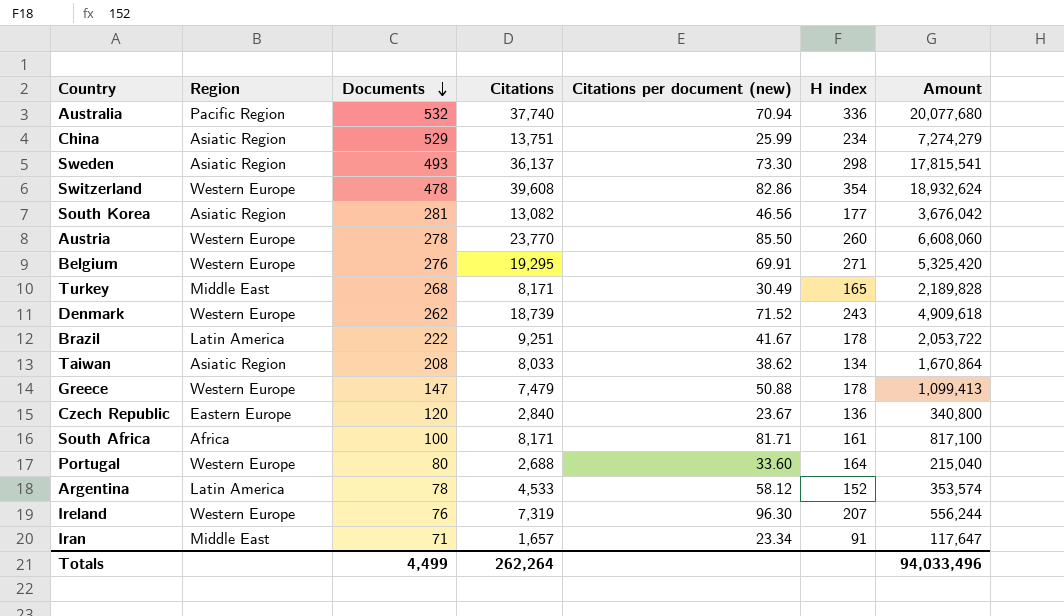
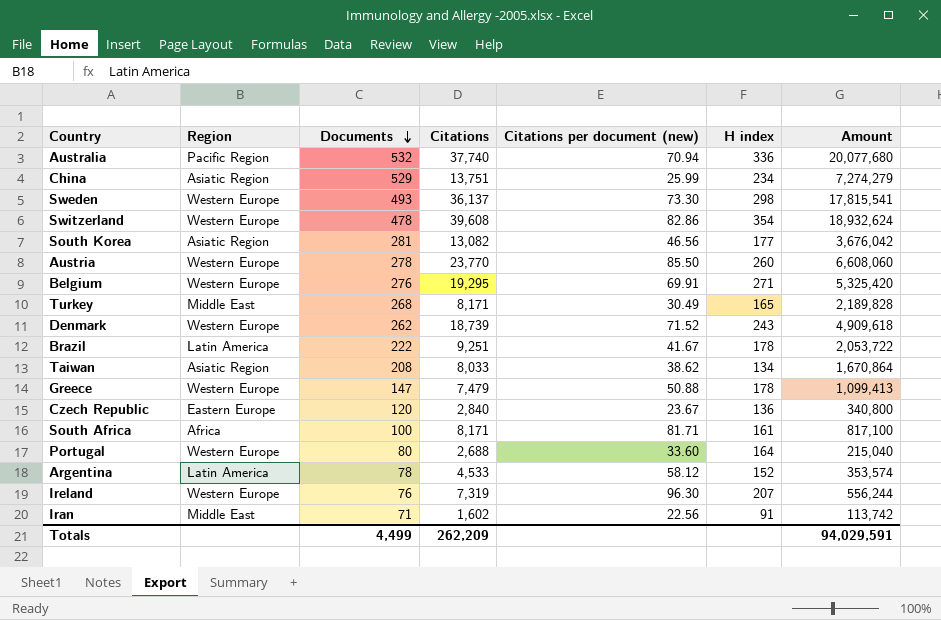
Sweden | Region: Asiatic Region -> Western Europe
Iran | Citations: 1,657 -> 1,602
Iran | Citations per document (new): 23.34 -> 22.56
Iran | Amount: 117,647 -> 113,742
Totals | Citations: 262,264 -> 262,209
Totals | Amount: 94,033,496 -> 94,029,591

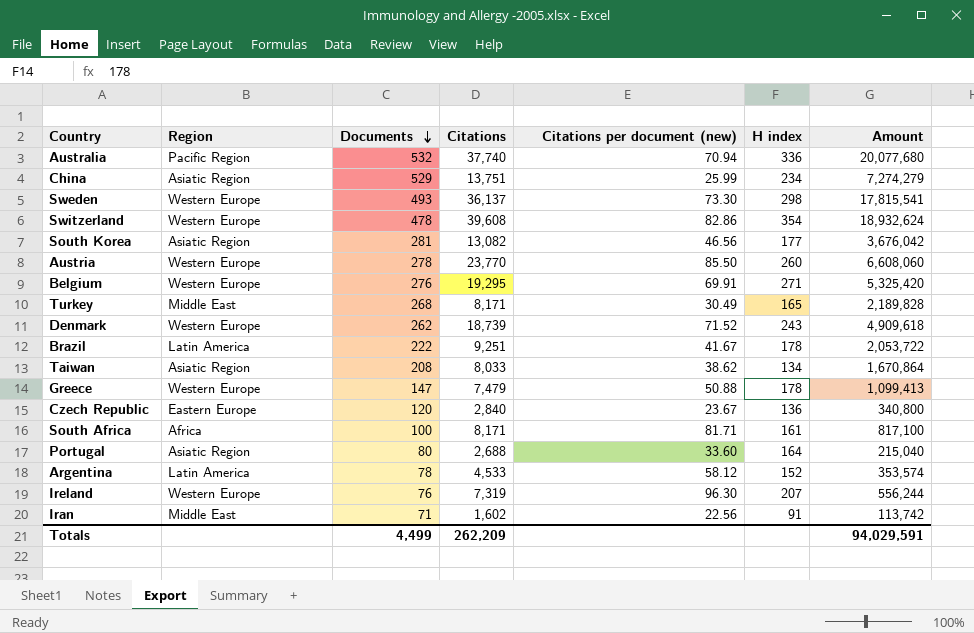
Portugal | Region: Western Europe -> Asiatic Region

